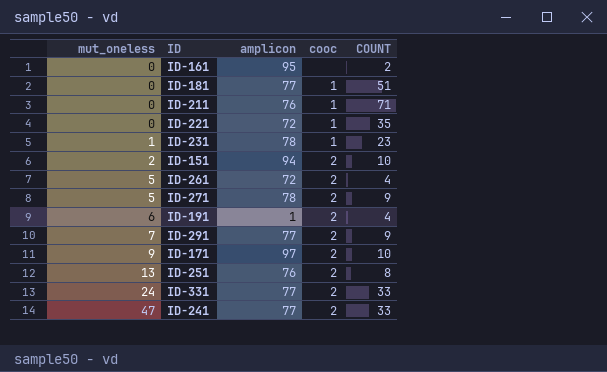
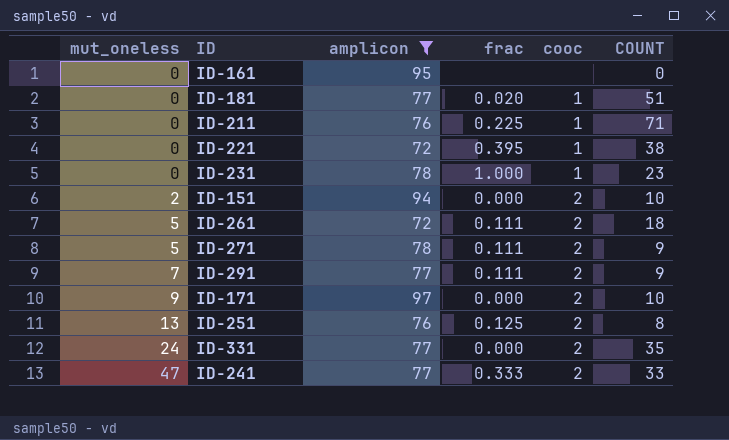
filter: none -> amplicon != 1
column frac | position: none -> 4
ID-161 | COUNT: 2 -> 0
ID-221 | COUNT: 35 -> 38
ID-231 | mut_oneless: 1 -> 0
ID-261 | COUNT: 4 -> 18
ID-331 | COUNT: 33 -> 35

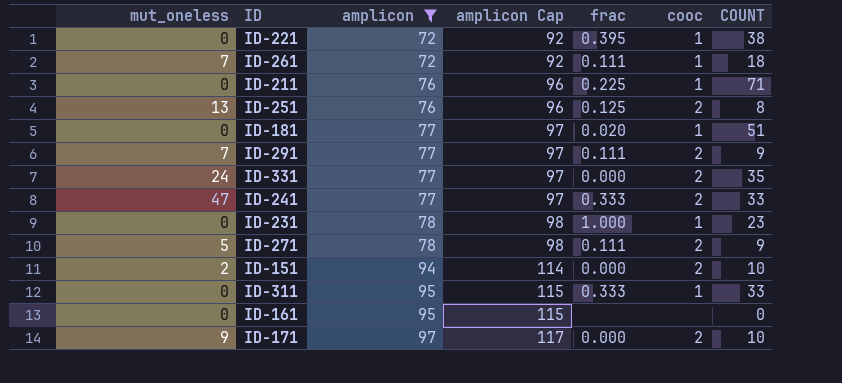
row order: mut_oneless ascending -> amplicon ascending
column amplicon Cap | formula: none -> [amplicon] + 20
ID-261 | mut_oneless: 5 -> 7
ID-261 | cooc: 2 -> 1
row ID-311: none -> 0 | 95 | 115 | 0.333 | 1 | 33

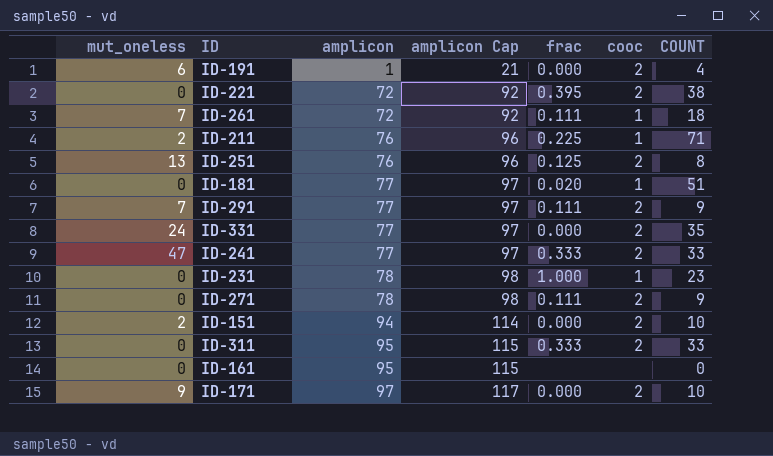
filter: amplicon != 1 -> none
ID-221 | cooc: 1 -> 2
ID-211 | mut_oneless: 0 -> 2
ID-271 | mut_oneless: 5 -> 0
ID-311 | cooc: 1 -> 2

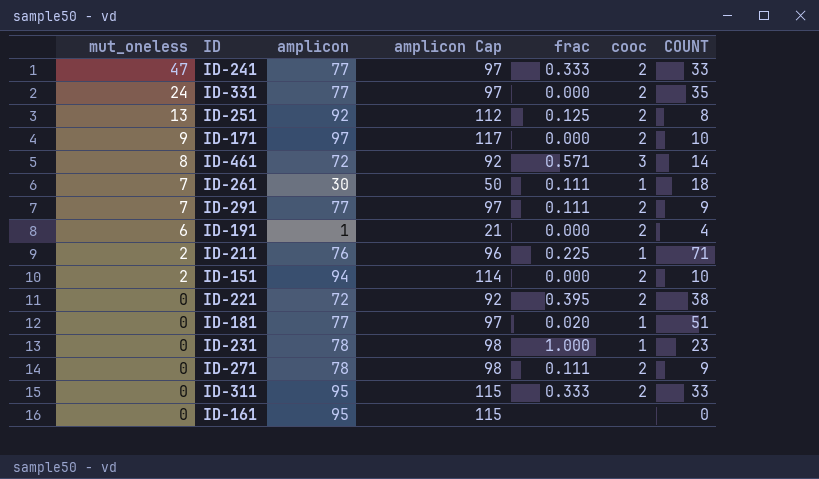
row order: amplicon ascending -> mut_oneless descending
ID-251 | amplicon: 76 -> 92
ID-251 | amplicon Cap: 96 -> 112
row ID-461: none -> 8 | 72 | 92 | 0.571 | 3 | 14
ID-261 | amplicon: 72 -> 30
ID-261 | amplicon Cap: 92 -> 50

